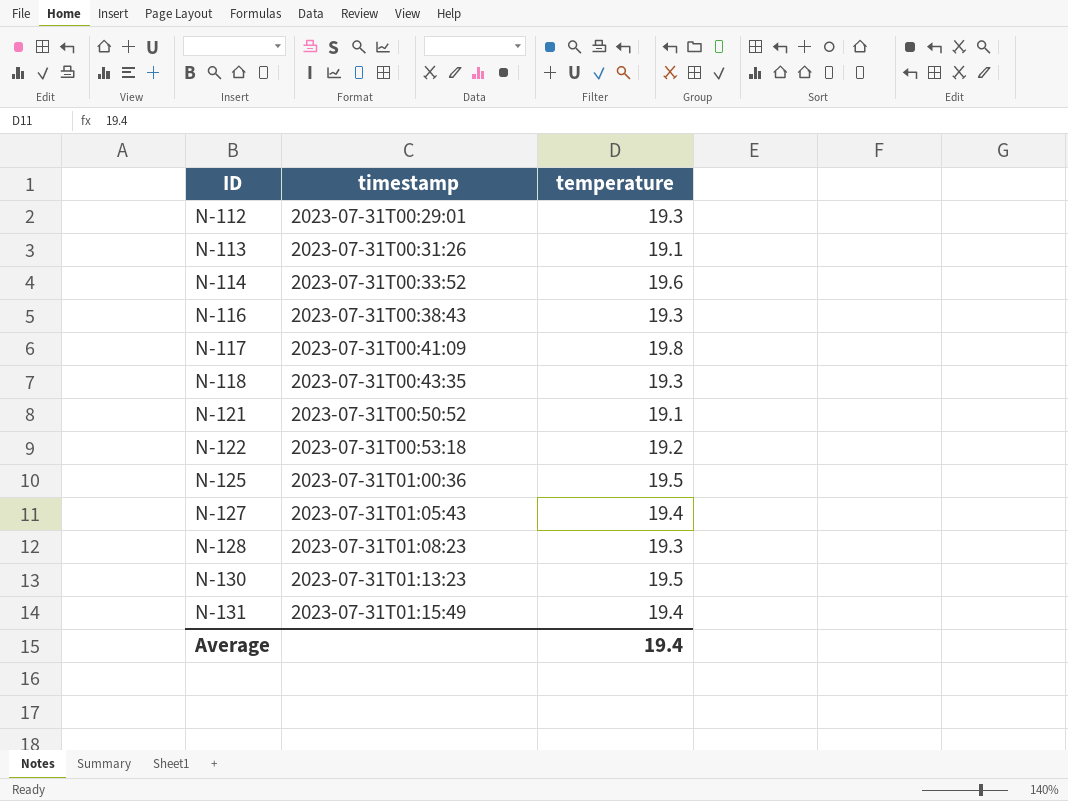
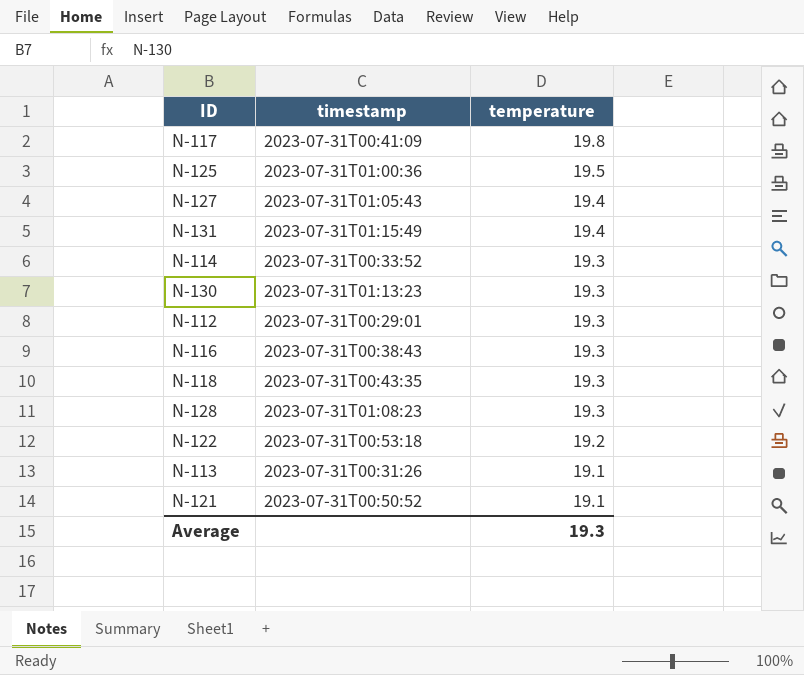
row order: ID ascending -> temperature descending
N-114 | temperature: 19.6 -> 19.3
N-130 | temperature: 19.5 -> 19.3
Average | temperature: 19.4 -> 19.3

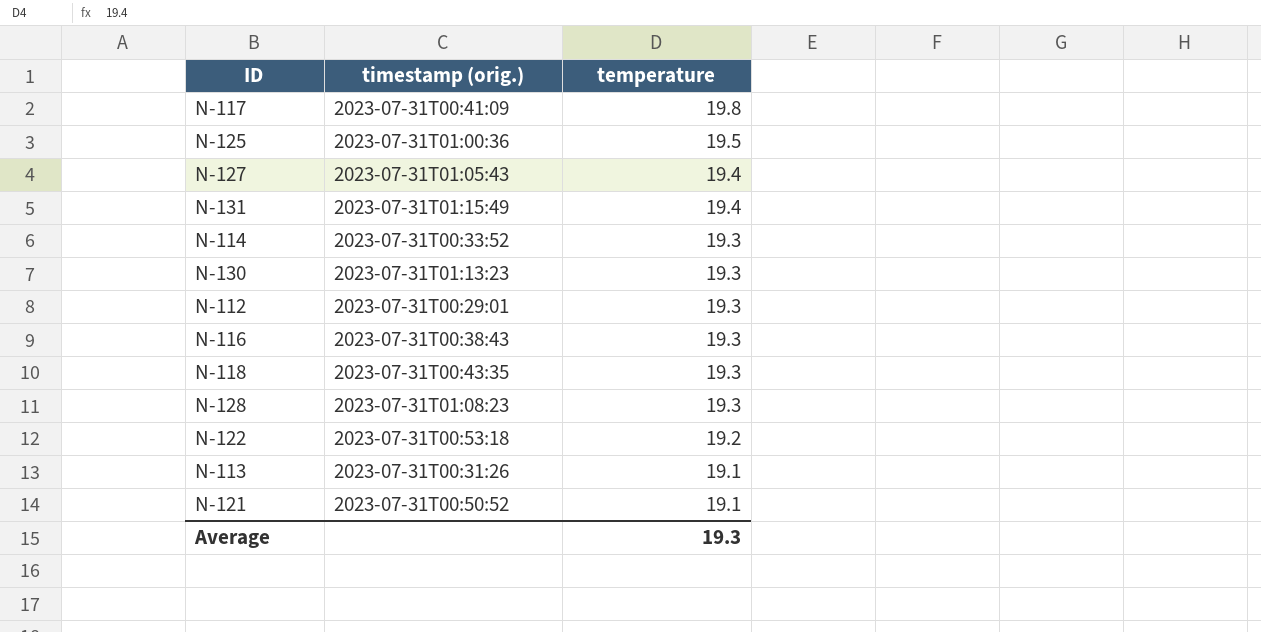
column name: timestamp -> timestamp (orig.)

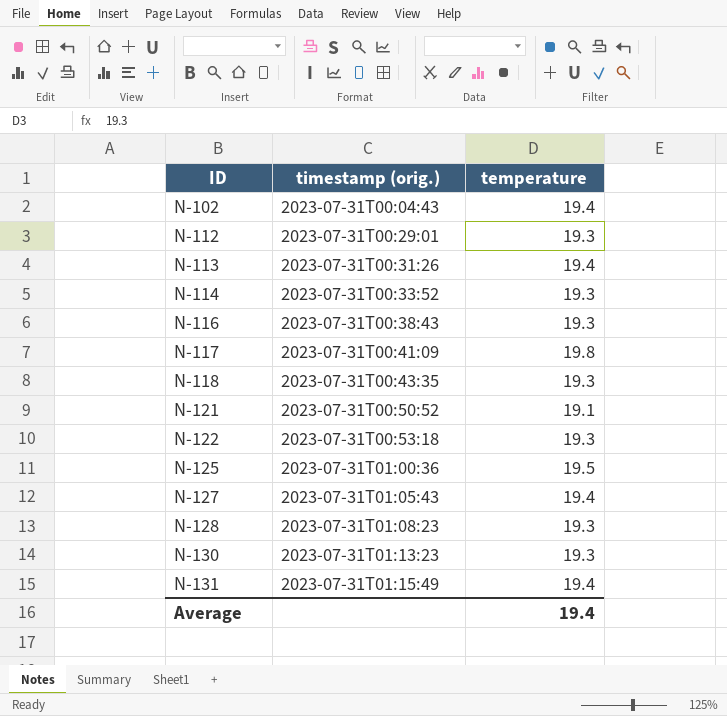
row order: temperature descending -> ID ascending
row N-102: none -> 2023-07-31T00:04:43 | 19.4
N-113 | temperature: 19.1 -> 19.4
N-122 | temperature: 19.2 -> 19.3
Average | temperature: 19.3 -> 19.4

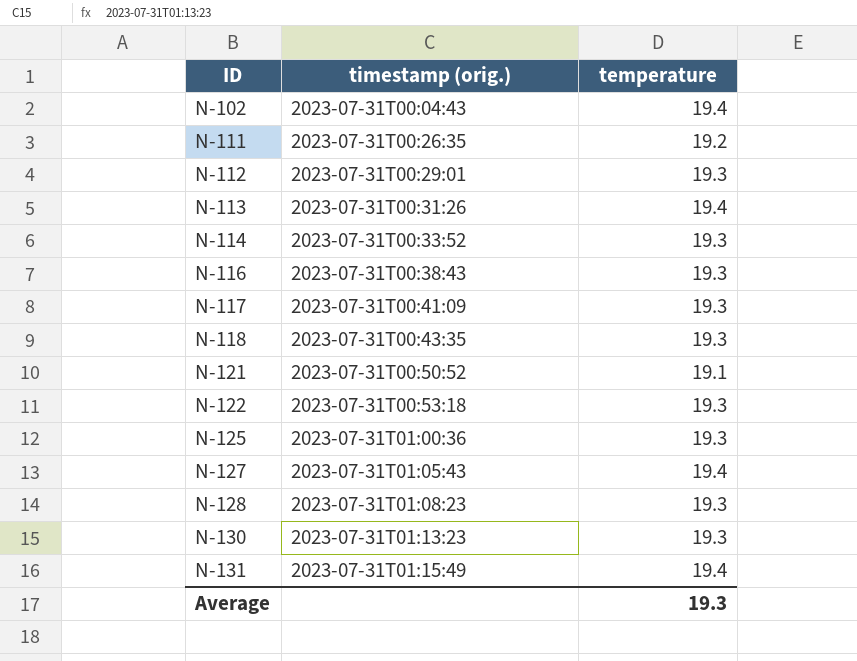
row N-111: none -> 2023-07-31T00:26:35 | 19.2
N-117 | temperature: 19.8 -> 19.3
N-125 | temperature: 19.5 -> 19.3
Average | temperature: 19.4 -> 19.3

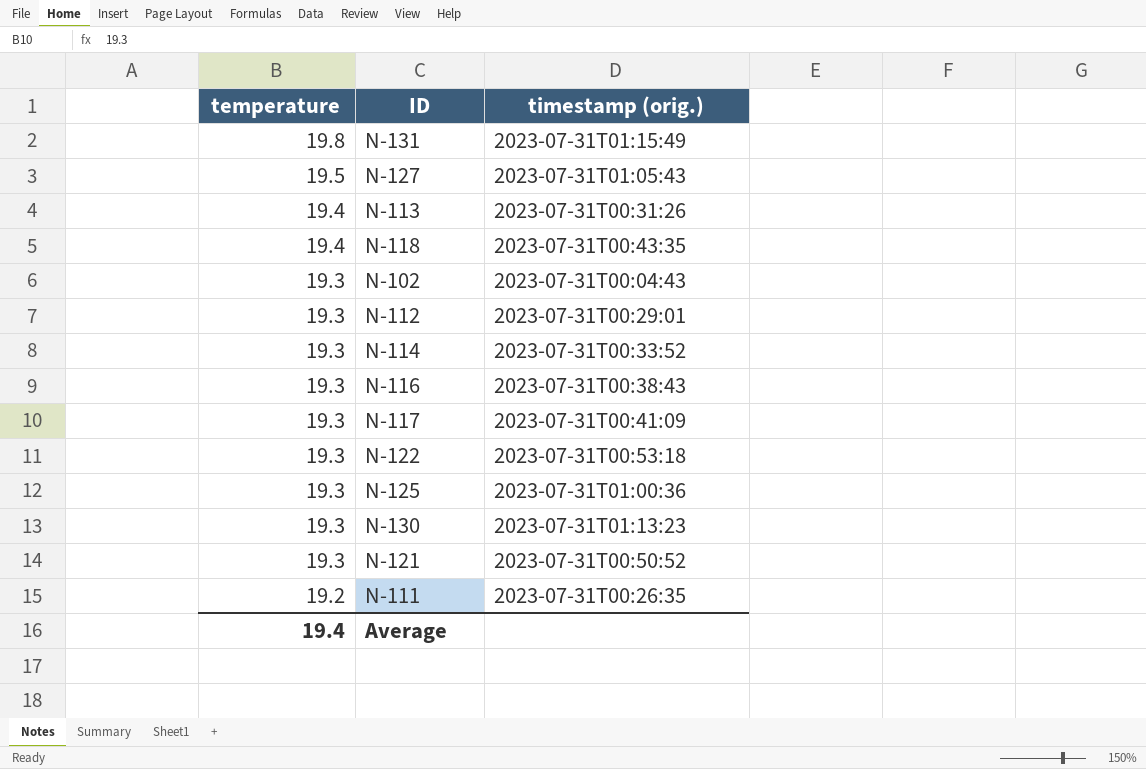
row order: ID ascending -> temperature descending
column temperature | position: 3 -> 1
row N-128: 2023-07-31T01:08:23 | 19.3 -> none
N-131 | temperature: 19.4 -> 19.8
N-127 | temperature: 19.4 -> 19.5
N-118 | temperature: 19.3 -> 19.4
N-102 | temperature: 19.4 -> 19.3
N-121 | temperature: 19.1 -> 19.3
Average | temperature: 19.3 -> 19.4

